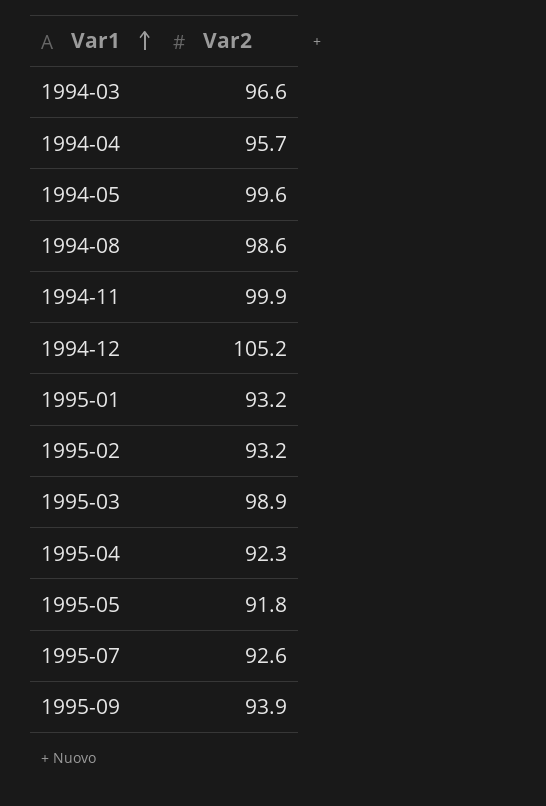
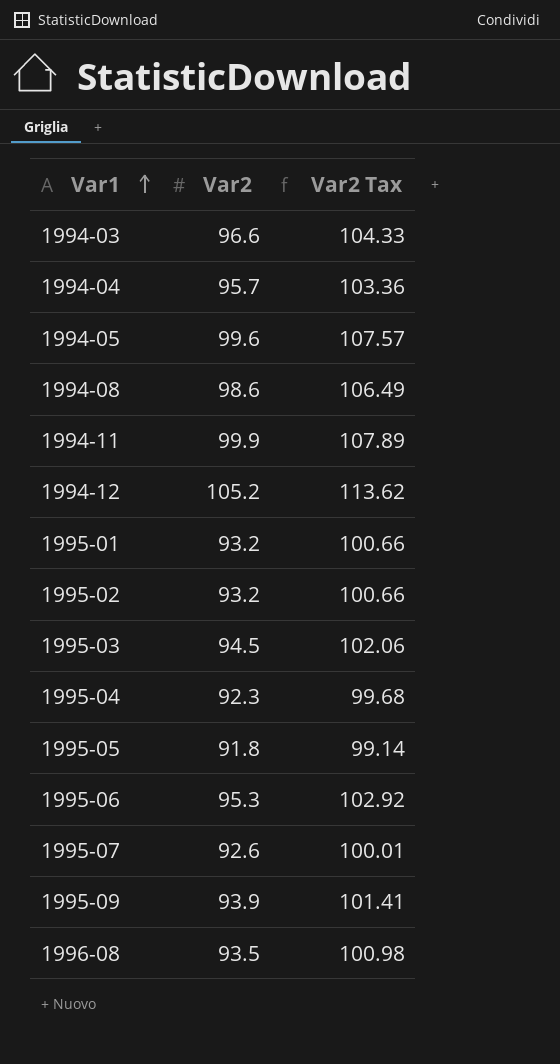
column Var2 Tax | formula: none -> [Var2] * 1.08
1995-03 | Var2: 98.9 -> 94.5
row 1995-06: none -> 95.3 | 102.92
row 1996-08: none -> 93.5 | 100.98

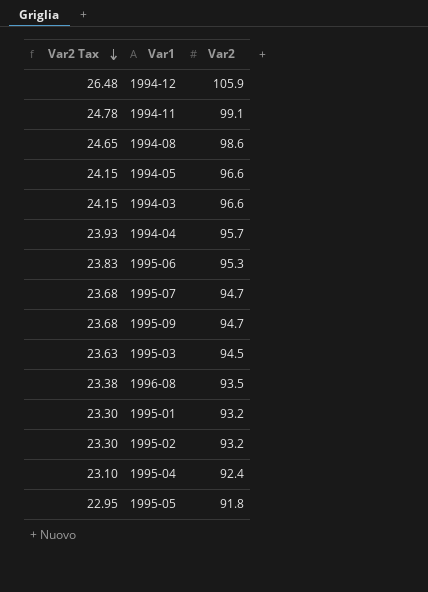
row order: Var1 ascending -> Var2 Tax descending
column Var2 Tax | formula: [Var2] * 1.08 -> [Var2] * 0.25
column Var2 Tax | position: 3 -> 1
1994-12 | Var2: 105.2 -> 105.9
1994-11 | Var2: 99.9 -> 99.1
1994-05 | Var2: 99.6 -> 96.6
1995-07 | Var2: 92.6 -> 94.7
1995-09 | Var2: 93.9 -> 94.7
1995-04 | Var2: 92.3 -> 92.4

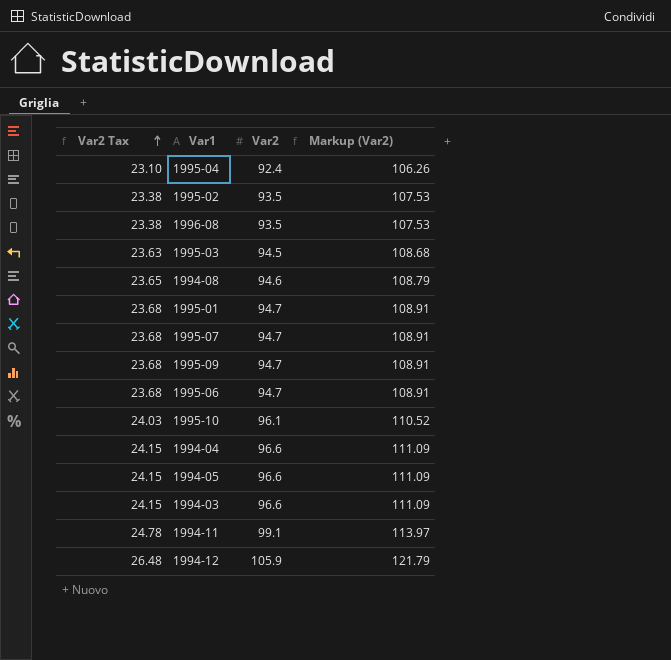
row order: Var2 Tax descending -> Var2 Tax ascending
column Markup (Var2) | formula: none -> [Var2] * 1.15
row 1995-05: 22.95 | 91.8 -> none
1995-02 | Var2 Tax: 23.30 -> 23.38
1995-02 | Var2: 93.2 -> 93.5
1994-08 | Var2 Tax: 24.65 -> 23.65
1994-08 | Var2: 98.6 -> 94.6
1995-01 | Var2 Tax: 23.30 -> 23.68
1995-01 | Var2: 93.2 -> 94.7
1995-06 | Var2 Tax: 23.83 -> 23.68
1995-06 | Var2: 95.3 -> 94.7
row 1995-10: none -> 24.03 | 96.1 | 110.52
1994-04 | Var2 Tax: 23.93 -> 24.15
1994-04 | Var2: 95.7 -> 96.6

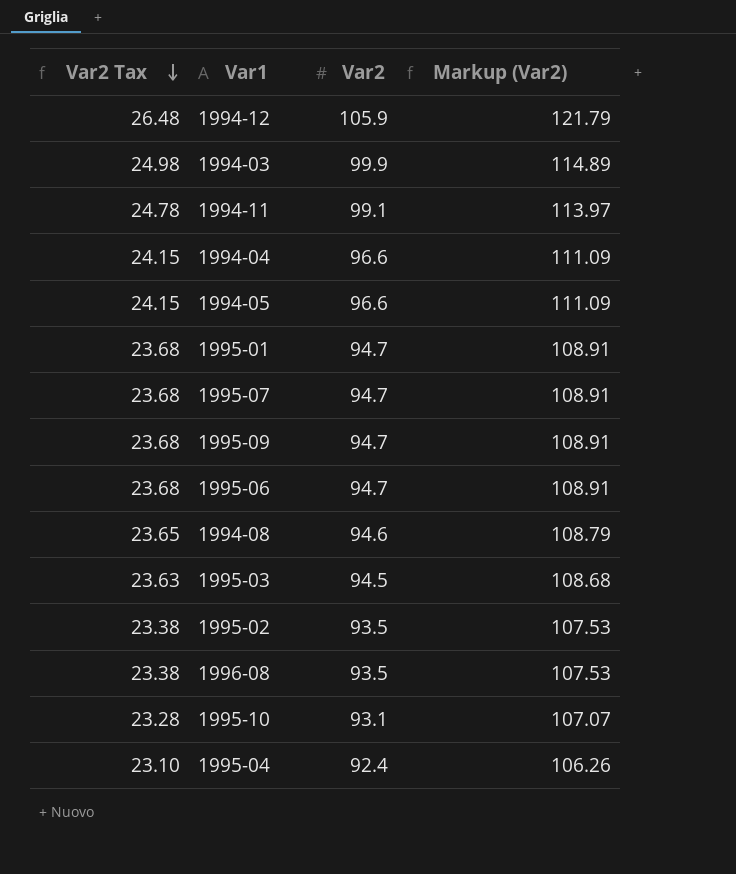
row order: Var2 Tax ascending -> Var2 Tax descending
1994-03 | Var2 Tax: 24.15 -> 24.98
1994-03 | Var2: 96.6 -> 99.9
1994-03 | Markup (Var2): 111.09 -> 114.89
1995-10 | Var2 Tax: 24.03 -> 23.28
1995-10 | Var2: 96.1 -> 93.1
1995-10 | Markup (Var2): 110.52 -> 107.07

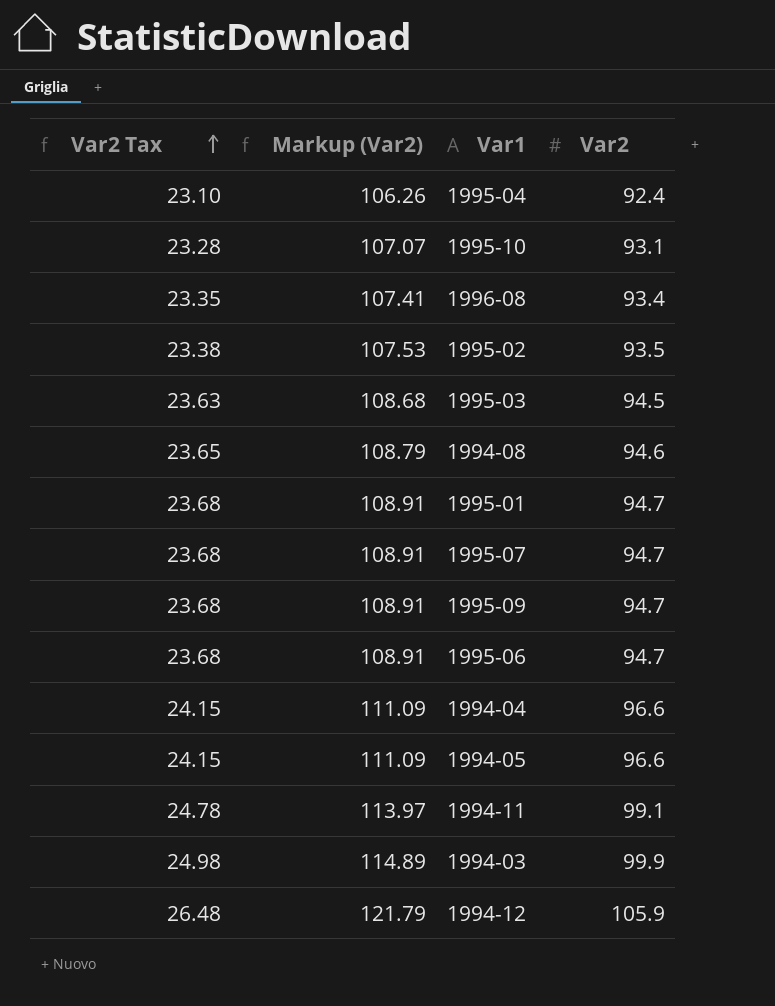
row order: Var2 Tax descending -> Var2 Tax ascending
column Markup (Var2) | position: 4 -> 2
1996-08 | Var2 Tax: 23.38 -> 23.35
1996-08 | Markup (Var2): 107.53 -> 107.41
1996-08 | Var2: 93.5 -> 93.4

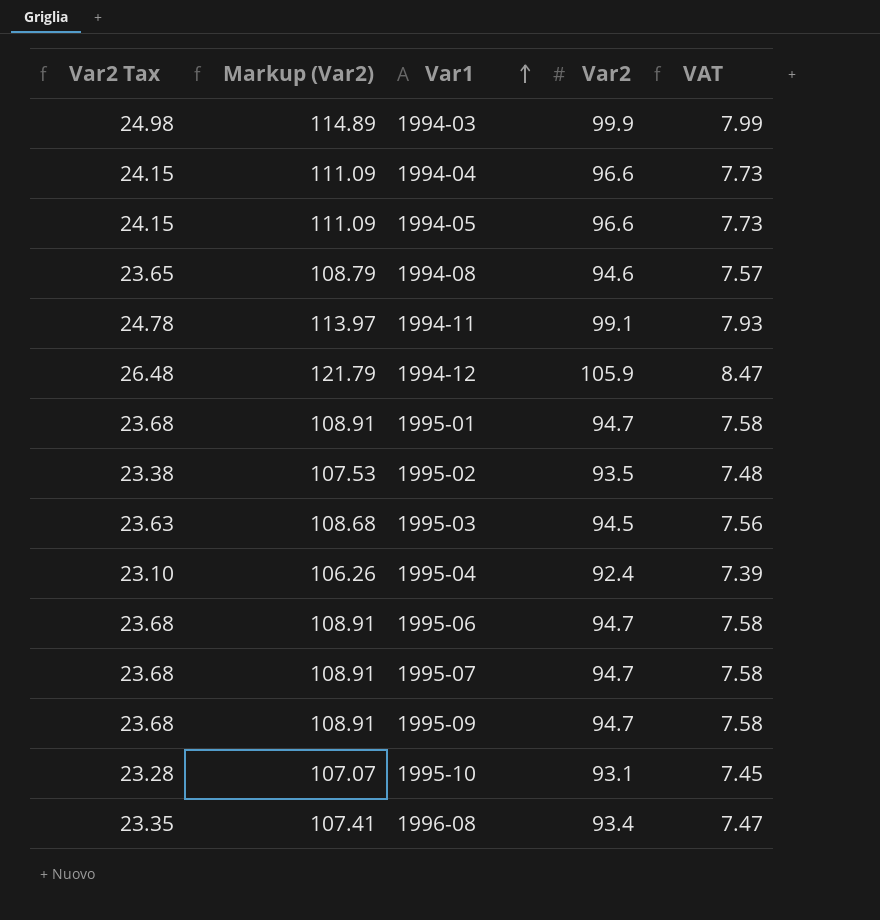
row order: Var2 Tax ascending -> Var1 ascending
column VAT | formula: none -> [Var2] * 0.08

